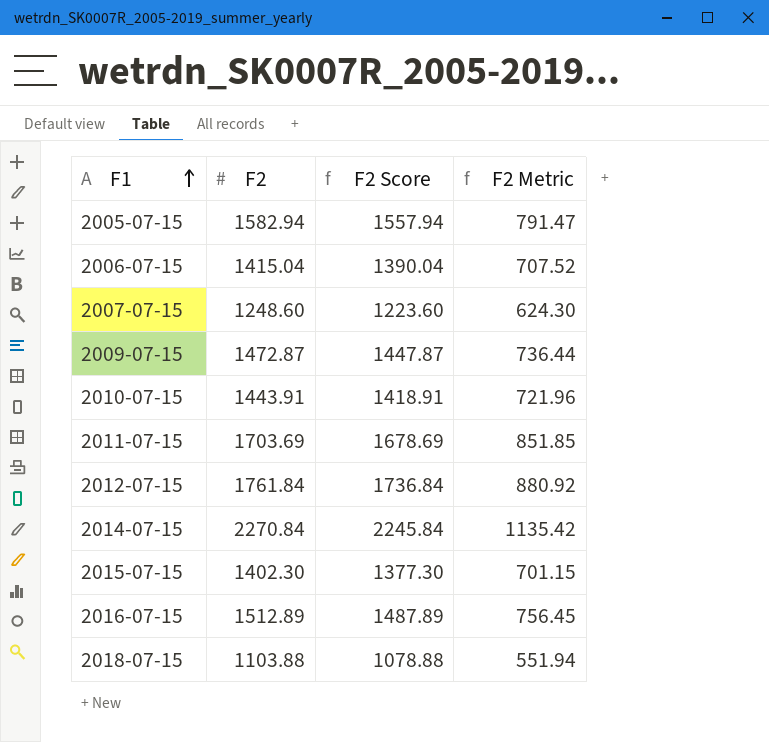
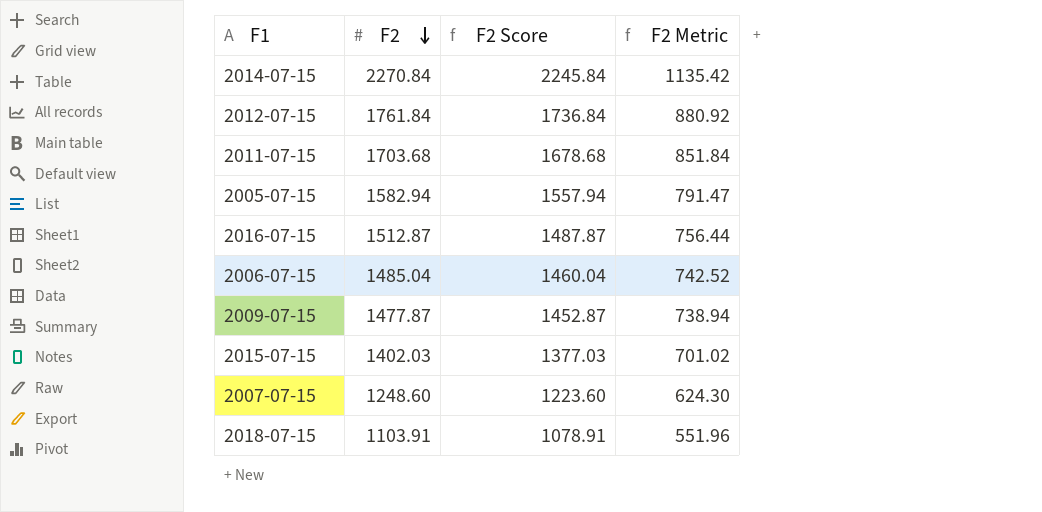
row order: F1 ascending -> F2 descending
row 2010-07-15: 1443.91 | 1418.91 | 721.96 -> none
2011-07-15 | F2: 1703.69 -> 1703.68
2011-07-15 | F2 Score: 1678.69 -> 1678.68
2011-07-15 | F2 Metric: 851.85 -> 851.84
2016-07-15 | F2: 1512.89 -> 1512.87
2016-07-15 | F2 Score: 1487.89 -> 1487.87
2016-07-15 | F2 Metric: 756.45 -> 756.44
2006-07-15 | F2: 1415.04 -> 1485.04
2006-07-15 | F2 Score: 1390.04 -> 1460.04
2006-07-15 | F2 Metric: 707.52 -> 742.52
2009-07-15 | F2: 1472.87 -> 1477.87
2009-07-15 | F2 Score: 1447.87 -> 1452.87
2009-07-15 | F2 Metric: 736.44 -> 738.94
2015-07-15 | F2: 1402.30 -> 1402.03
2015-07-15 | F2 Score: 1377.30 -> 1377.03
2015-07-15 | F2 Metric: 701.15 -> 701.02
2018-07-15 | F2: 1103.88 -> 1103.91
2018-07-15 | F2 Score: 1078.88 -> 1078.91
2018-07-15 | F2 Metric: 551.94 -> 551.96

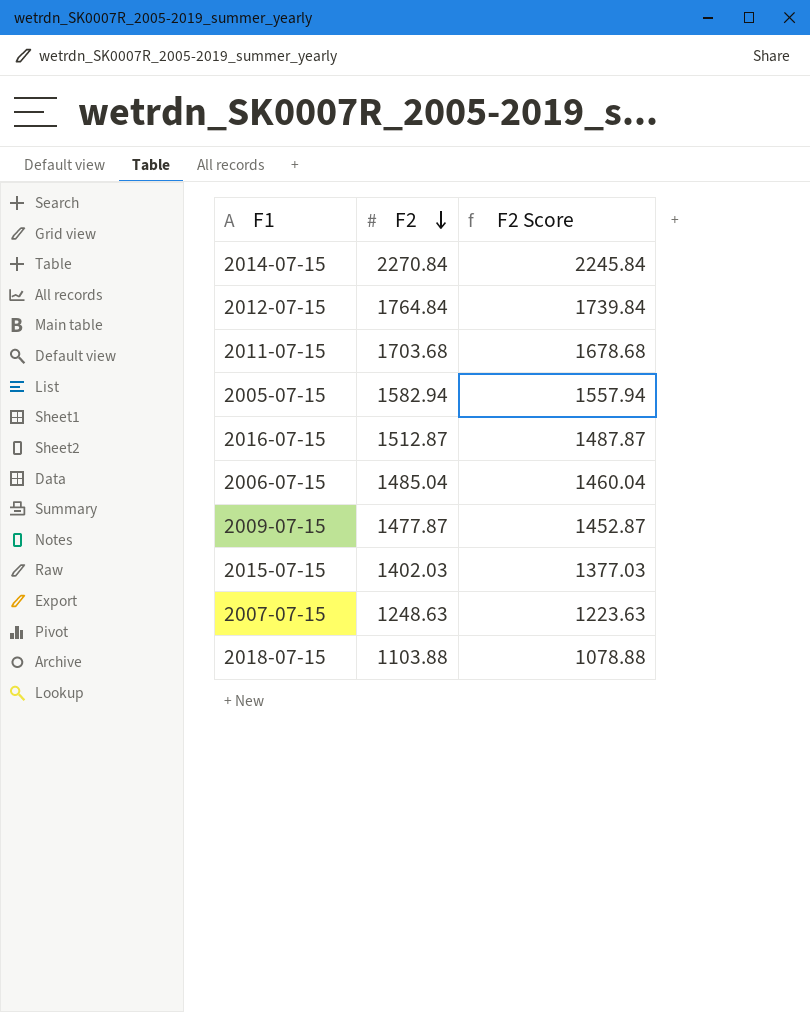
column F2 Metric | formula: [F2] * 0.5 -> none
2012-07-15 | F2: 1761.84 -> 1764.84
2012-07-15 | F2 Score: 1736.84 -> 1739.84
2007-07-15 | F2: 1248.60 -> 1248.63
2007-07-15 | F2 Score: 1223.60 -> 1223.63
2018-07-15 | F2: 1103.91 -> 1103.88
2018-07-15 | F2 Score: 1078.91 -> 1078.88

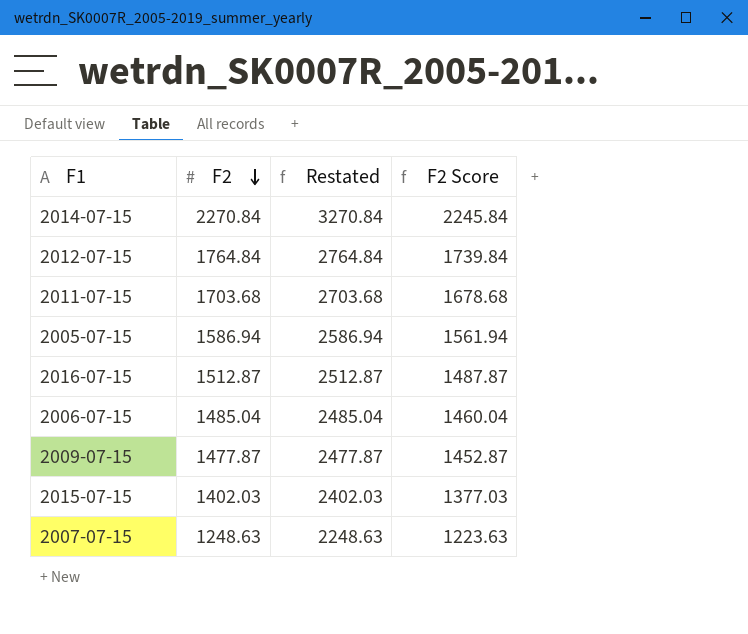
column Restated | formula: none -> [F2] + 1000
row 2018-07-15: 1103.88 | 1078.88 -> none
2005-07-15 | F2: 1582.94 -> 1586.94
2005-07-15 | F2 Score: 1557.94 -> 1561.94

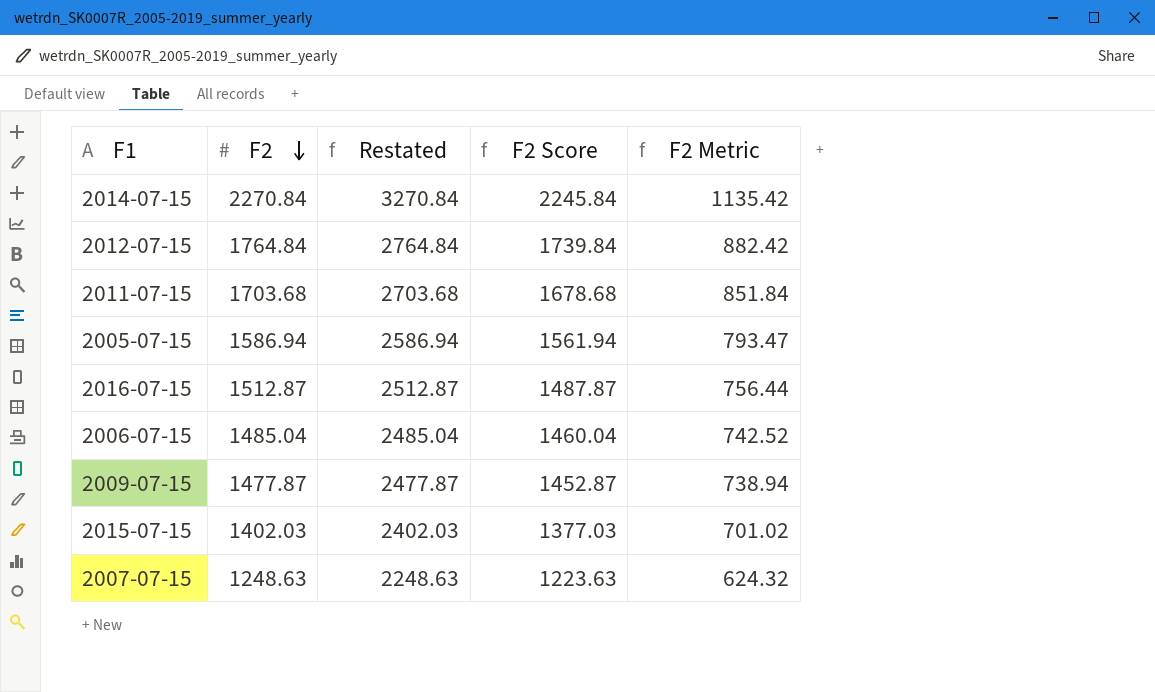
column F2 Metric | formula: none -> [F2] * 0.5

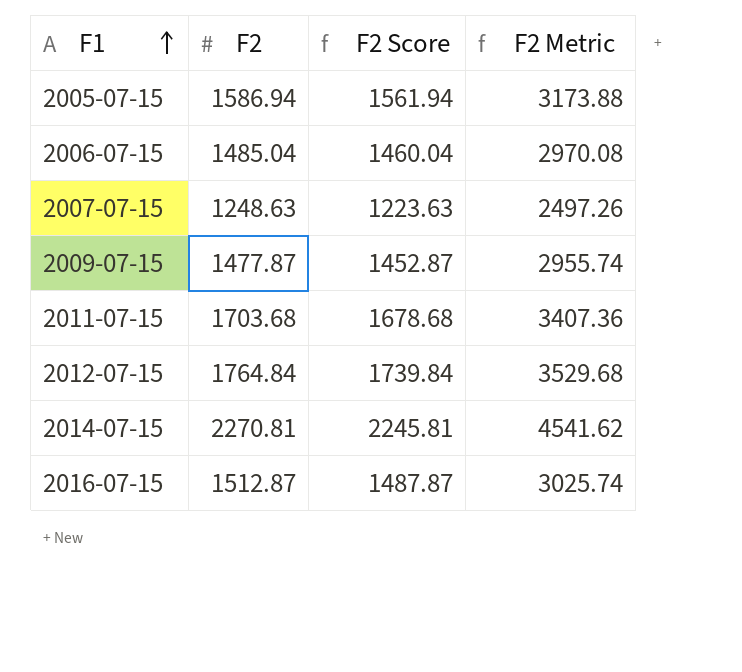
row order: F2 descending -> F1 ascending
column Restated | formula: [F2] + 1000 -> none
column F2 Metric | formula: [F2] * 0.5 -> [F2] * 2
row 2015-07-15: 1402.03 | 2402.03 | 1377.03 | 701.02 -> none
2014-07-15 | F2: 2270.84 -> 2270.81
2014-07-15 | F2 Score: 2245.84 -> 2245.81

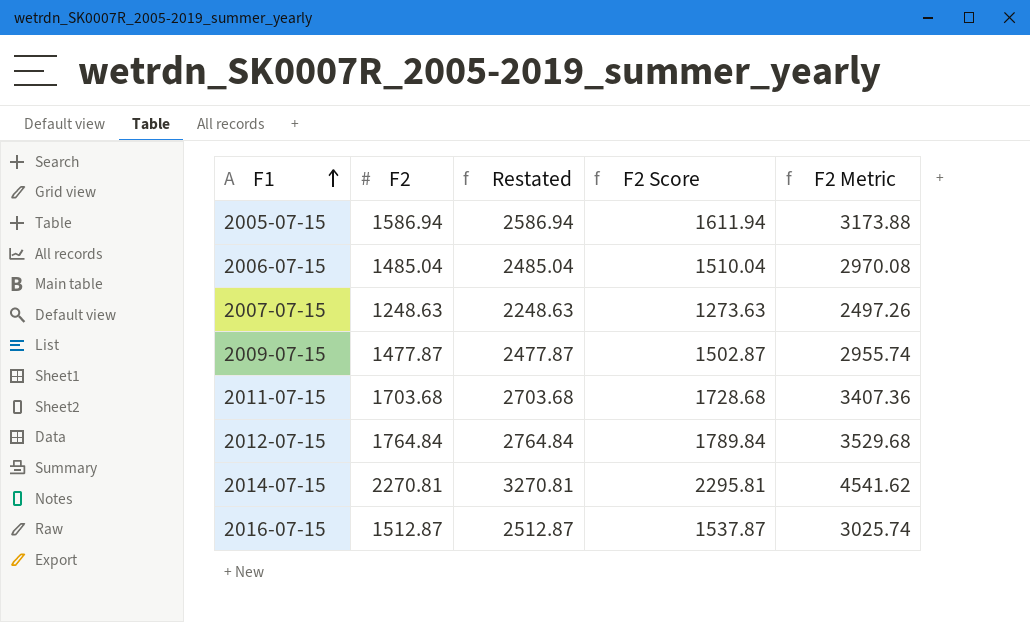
column Restated | formula: none -> [F2] + 1000
column F2 Score | formula: [F2] - 25 -> [F2] + 25

